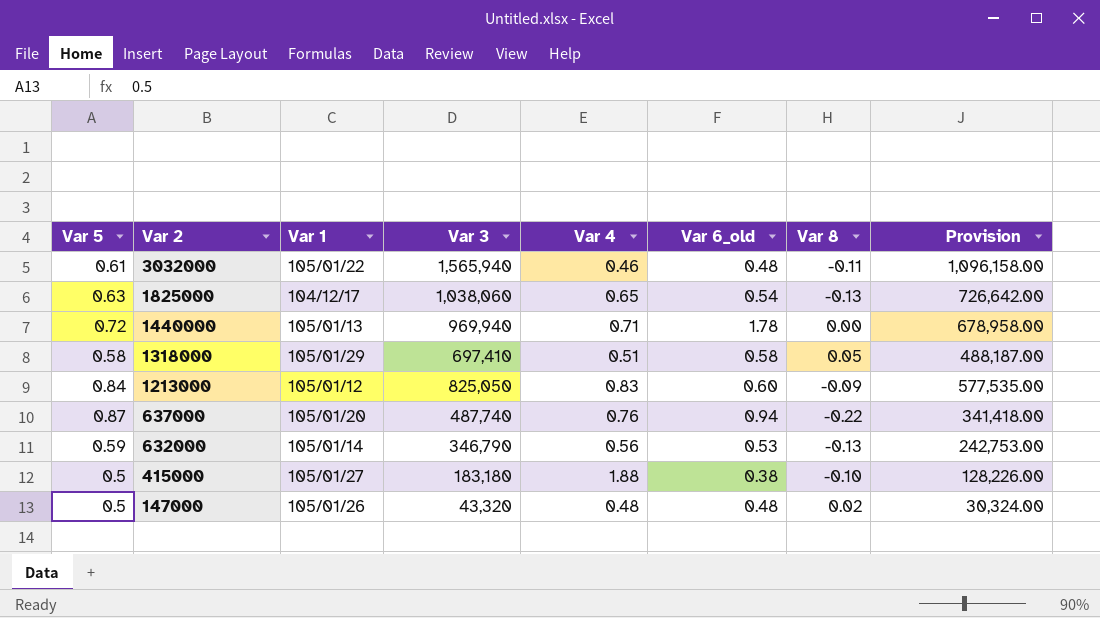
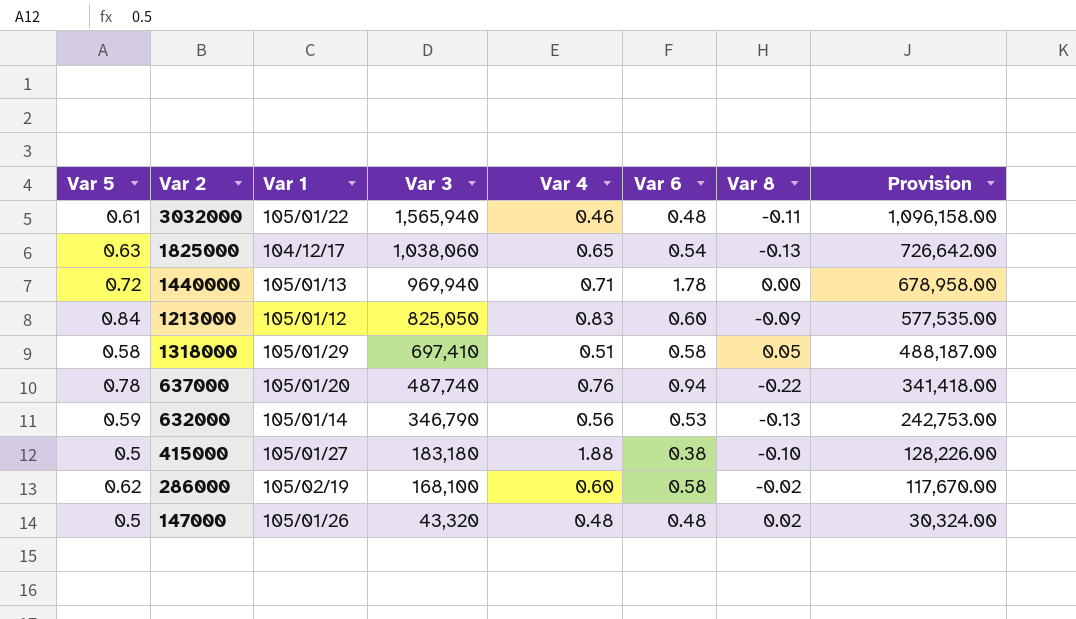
row order: Var 2 descending -> Var 3 descending
column name: Var 6_old -> Var 6
637000 | Var 5: 0.87 -> 0.78
row 286000: none -> 0.62 | 105/02/19 | 168,100 | 0.60 | 0.58 | -0.02 | 117,670.00

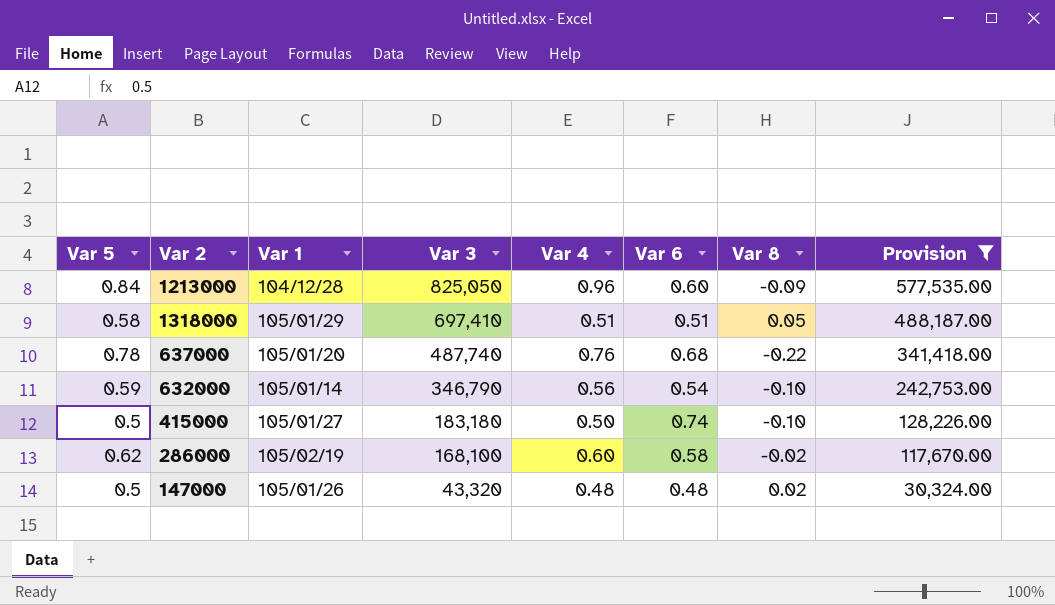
filter: none -> Provision <= 577,535.00
1213000 | Var 1: 105/01/12 -> 104/12/28
1213000 | Var 4: 0.83 -> 0.96
1318000 | Var 6: 0.58 -> 0.51
637000 | Var 6: 0.94 -> 0.68
632000 | Var 6: 0.53 -> 0.54
632000 | Var 8: -0.13 -> -0.10
415000 | Var 4: 1.88 -> 0.50
415000 | Var 6: 0.38 -> 0.74

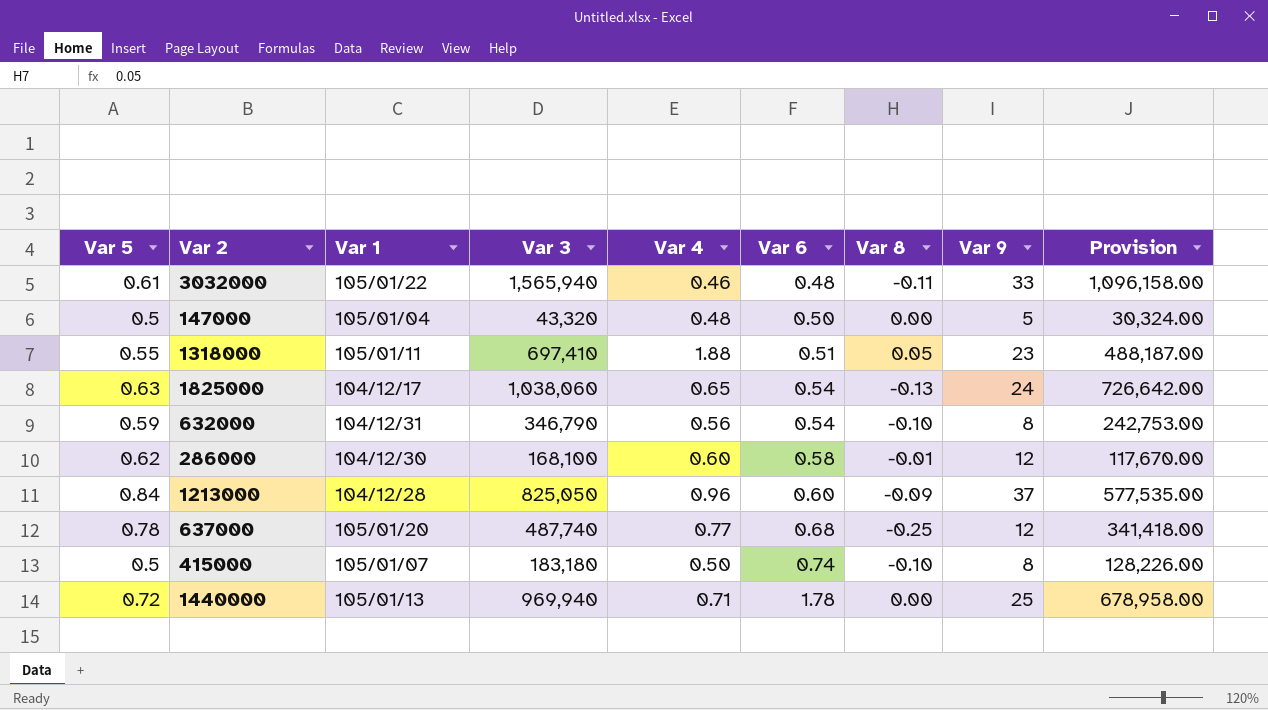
filter: Provision <= 577,535.00 -> none
row order: Var 3 descending -> Var 6 ascending
column Var 9 | position: none -> 8
147000 | Var 1: 105/01/26 -> 105/01/04
147000 | Var 6: 0.48 -> 0.50
147000 | Var 8: 0.02 -> 0.00
1318000 | Var 5: 0.58 -> 0.55
1318000 | Var 1: 105/01/29 -> 105/01/11
1318000 | Var 4: 0.51 -> 1.88
632000 | Var 1: 105/01/14 -> 104/12/31
286000 | Var 1: 105/02/19 -> 104/12/30
286000 | Var 8: -0.02 -> -0.01
637000 | Var 4: 0.76 -> 0.77
637000 | Var 8: -0.22 -> -0.25
415000 | Var 1: 105/01/27 -> 105/01/07

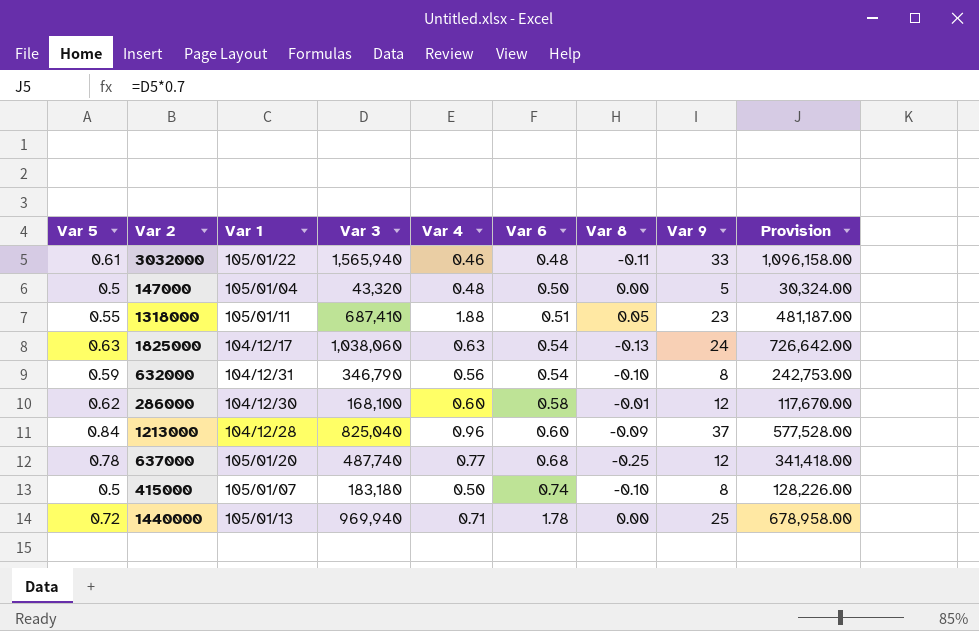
1318000 | Var 3: 697,410 -> 687,410
1318000 | Provision: 488,187.00 -> 481,187.00
1825000 | Var 4: 0.65 -> 0.63
1213000 | Var 3: 825,050 -> 825,040
1213000 | Provision: 577,535.00 -> 577,528.00

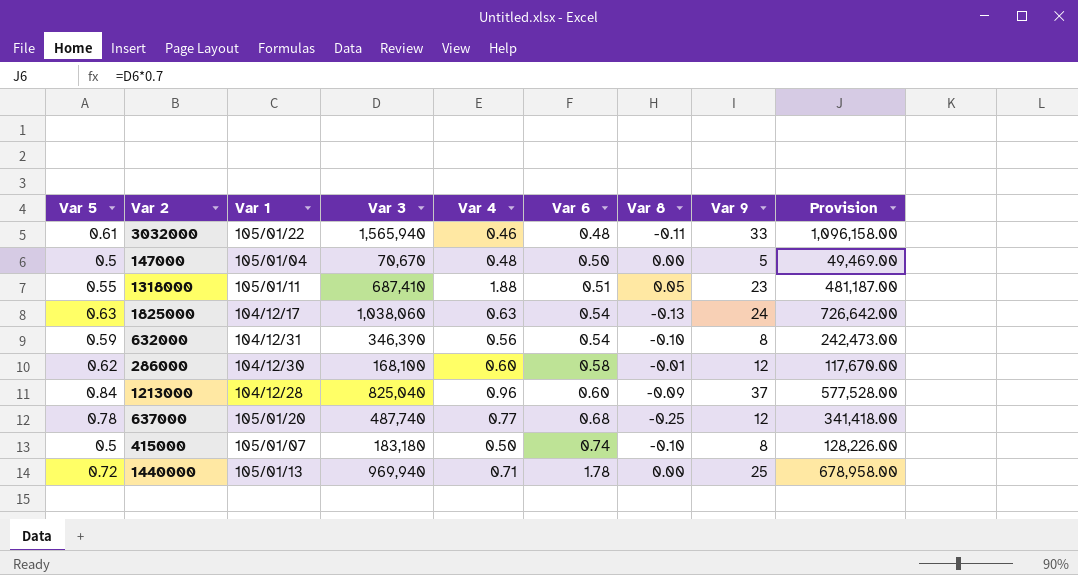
147000 | Var 3: 43,320 -> 70,670
147000 | Provision: 30,324.00 -> 49,469.00
632000 | Var 3: 346,790 -> 346,390
632000 | Provision: 242,753.00 -> 242,473.00

